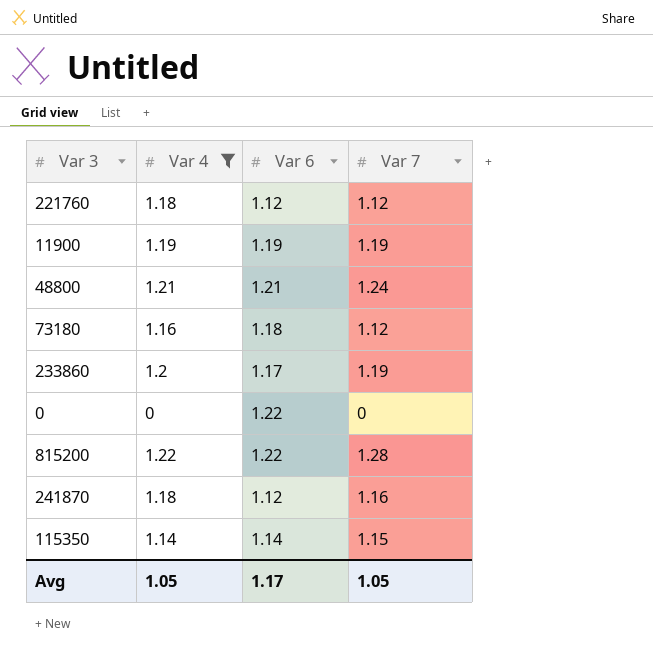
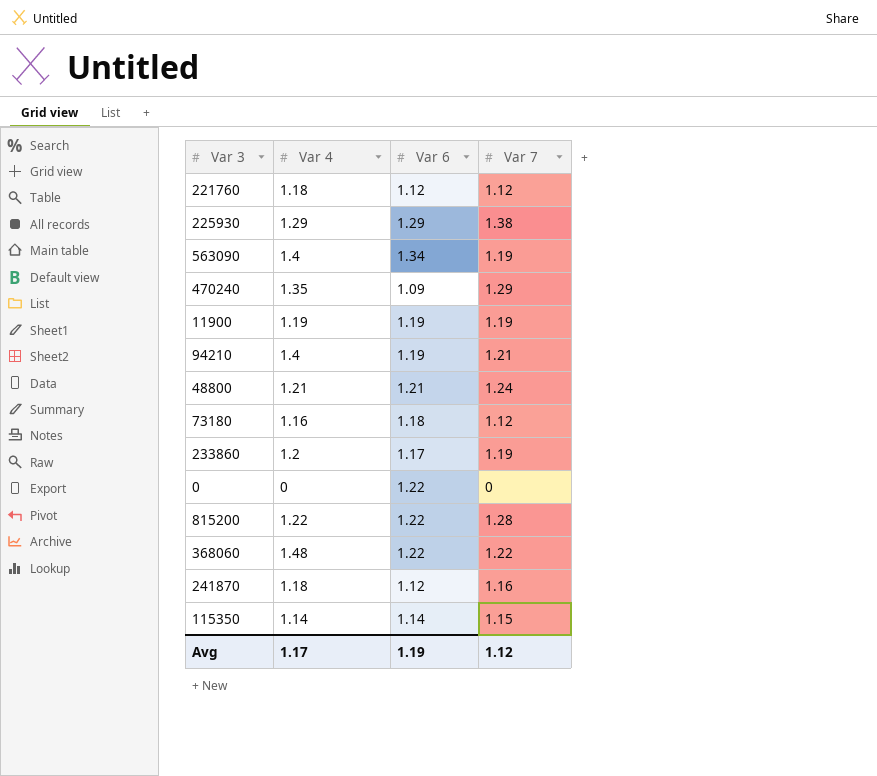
filter: Var 4 <= 1.22 -> none
Avg | Var 4: 1.05 -> 1.17
Avg | Var 6: 1.17 -> 1.19
Avg | Var 7: 1.05 -> 1.12

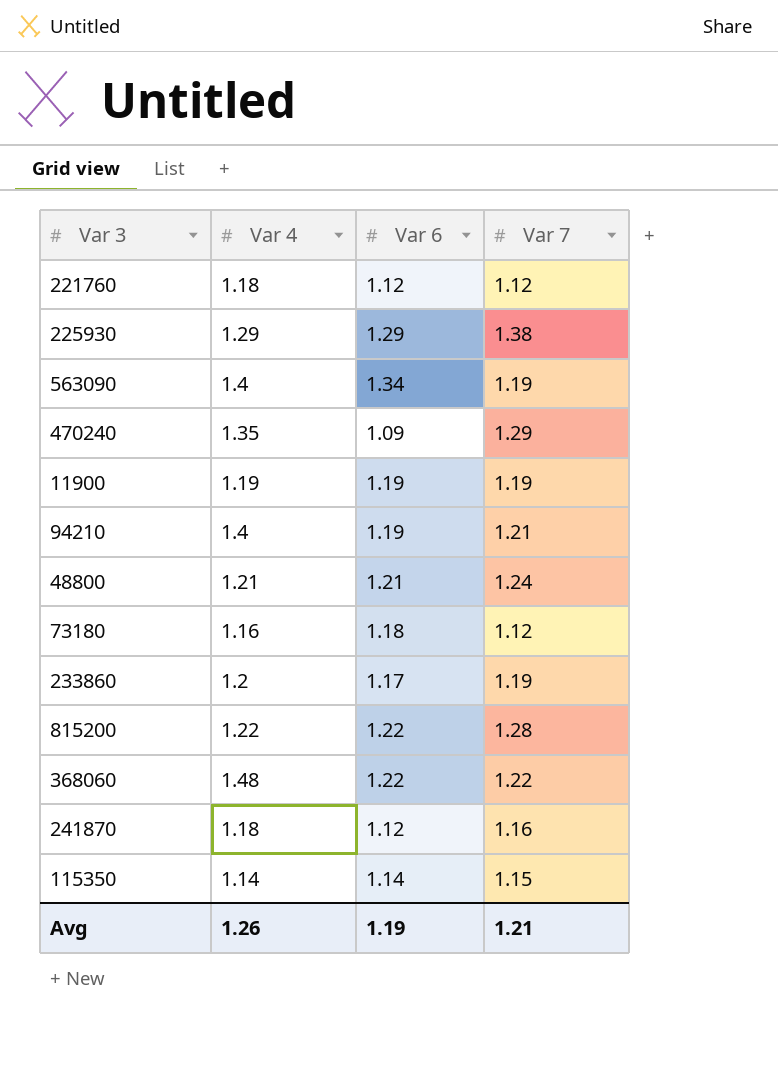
row 0: 0 | 1.22 | 0 -> none
Avg | Var 4: 1.17 -> 1.26
Avg | Var 7: 1.12 -> 1.21

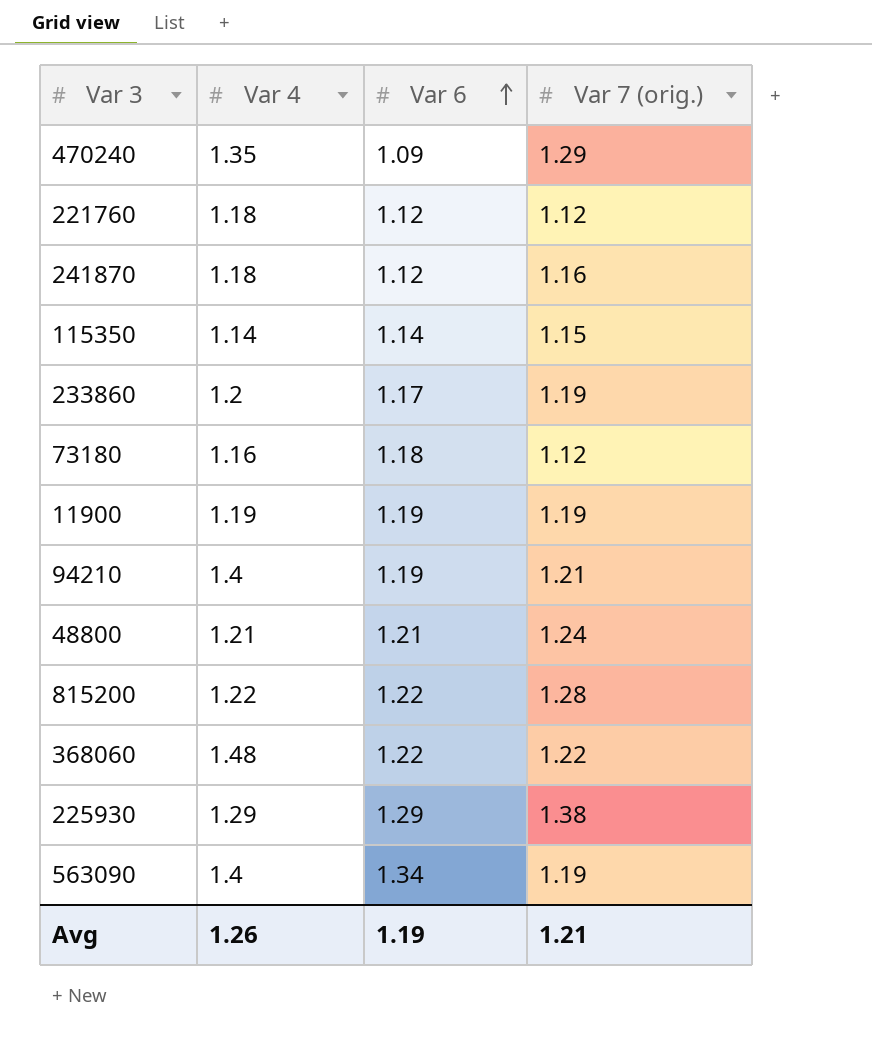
row order: none -> Var 6 ascending
column name: Var 7 -> Var 7 (orig.)

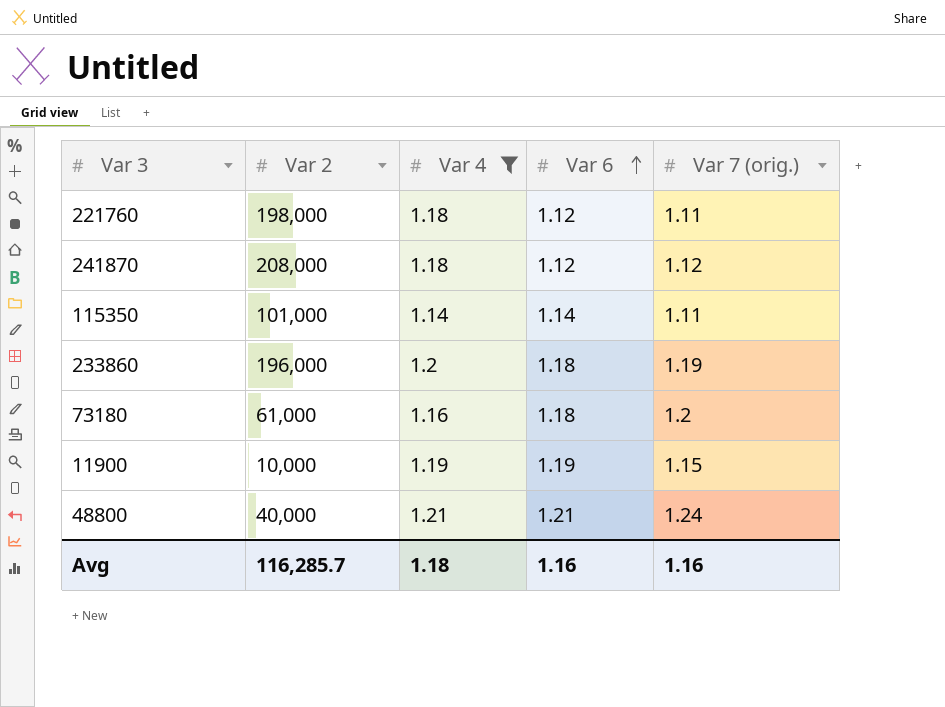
filter: none -> Var 4 <= 1.21
column Var 2 | position: none -> 2
221760 | Var 7 (orig.): 1.12 -> 1.11
241870 | Var 7 (orig.): 1.16 -> 1.12
115350 | Var 7 (orig.): 1.15 -> 1.11
233860 | Var 6: 1.17 -> 1.18
73180 | Var 7 (orig.): 1.12 -> 1.2
11900 | Var 7 (orig.): 1.19 -> 1.15
Avg | Var 4: 1.26 -> 1.18
Avg | Var 6: 1.19 -> 1.16
Avg | Var 7 (orig.): 1.21 -> 1.16

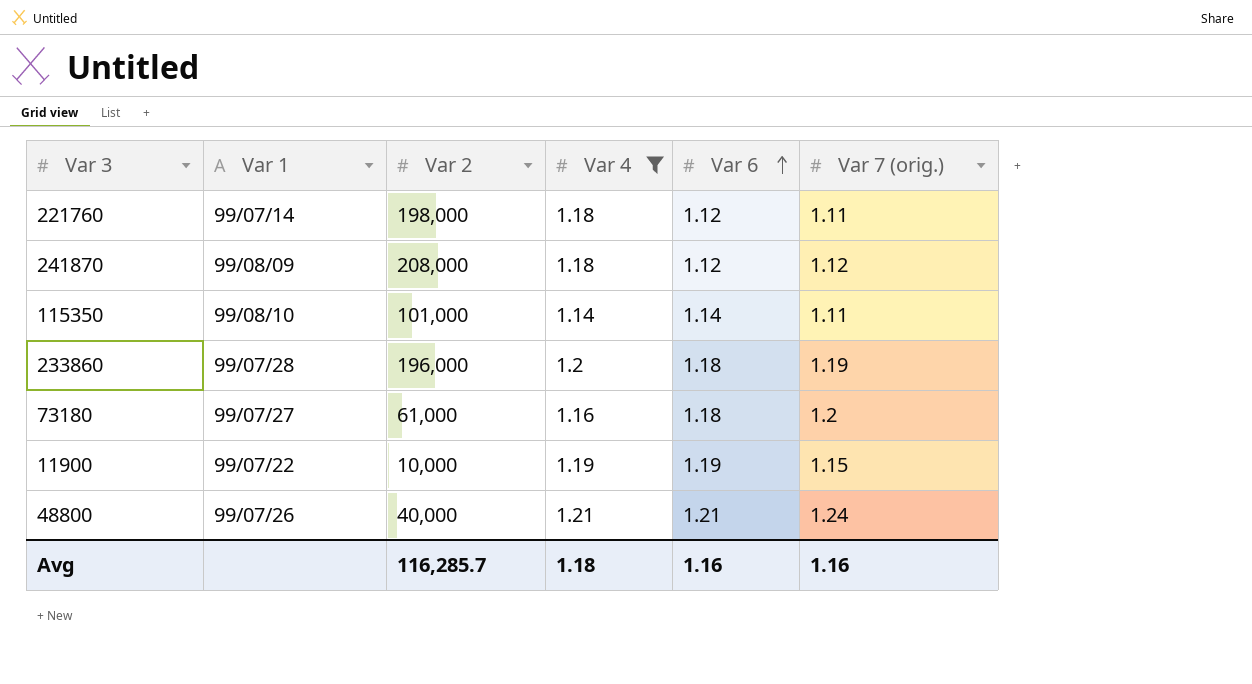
column Var 1 | position: none -> 2

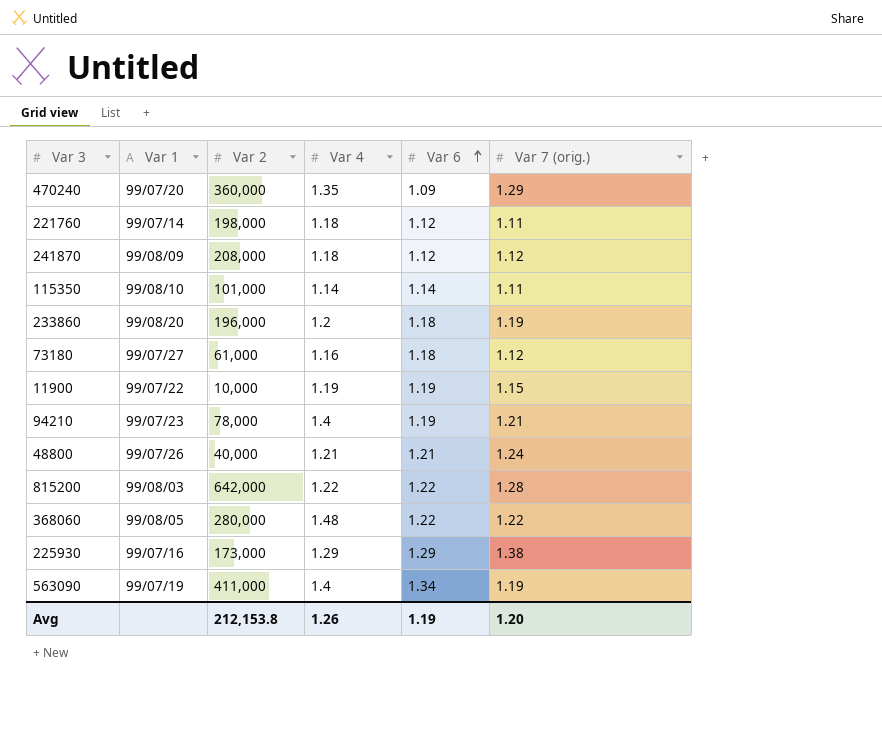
filter: Var 4 <= 1.21 -> none
233860 | Var 1: 99/07/28 -> 99/08/20
73180 | Var 7 (orig.): 1.2 -> 1.12
Avg | Var 2: 116,285.7 -> 212,153.8
Avg | Var 4: 1.18 -> 1.26
Avg | Var 6: 1.16 -> 1.19
Avg | Var 7 (orig.): 1.16 -> 1.20

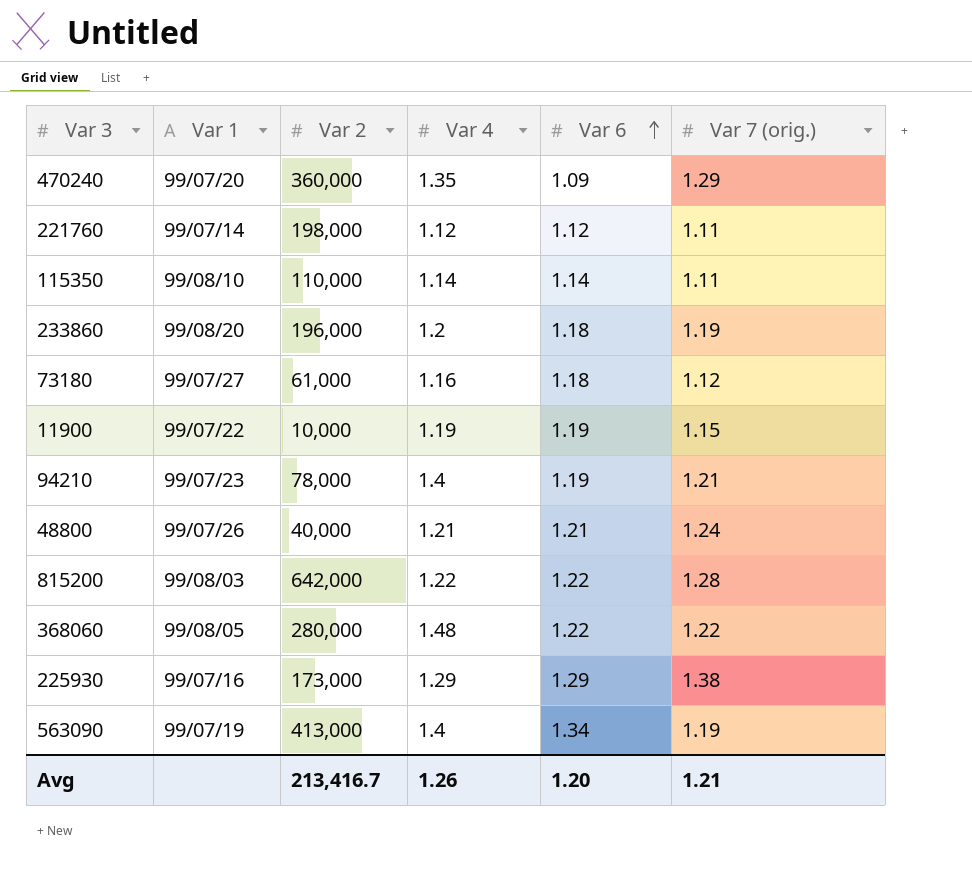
row 241870: 99/08/09 | 208,000 | 1.18 | 1.12 | 1.12 -> none
221760 | Var 4: 1.18 -> 1.12
115350 | Var 2: 101,000 -> 110,000
563090 | Var 2: 411,000 -> 413,000
Avg | Var 2: 212,153.8 -> 213,416.7
Avg | Var 6: 1.19 -> 1.20
Avg | Var 7 (orig.): 1.20 -> 1.21

